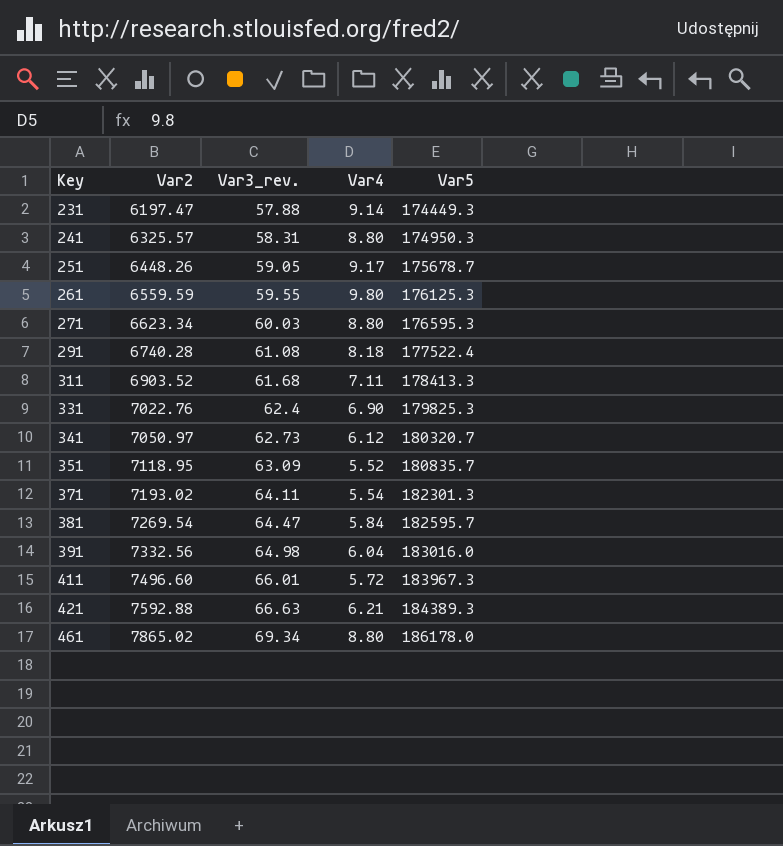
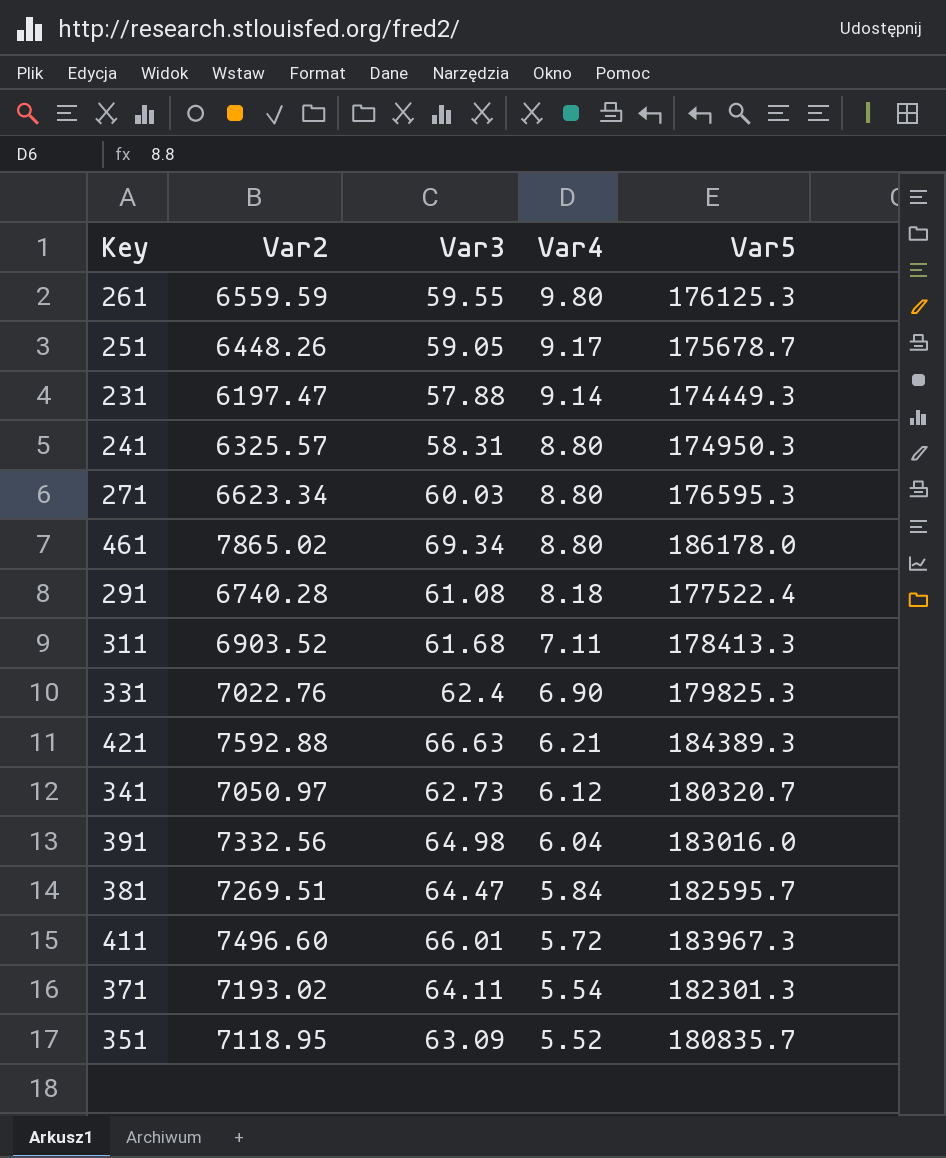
row order: Key ascending -> Var4 descending
column name: Var3_rev. -> Var3
381 | Var2: 7269.54 -> 7269.51

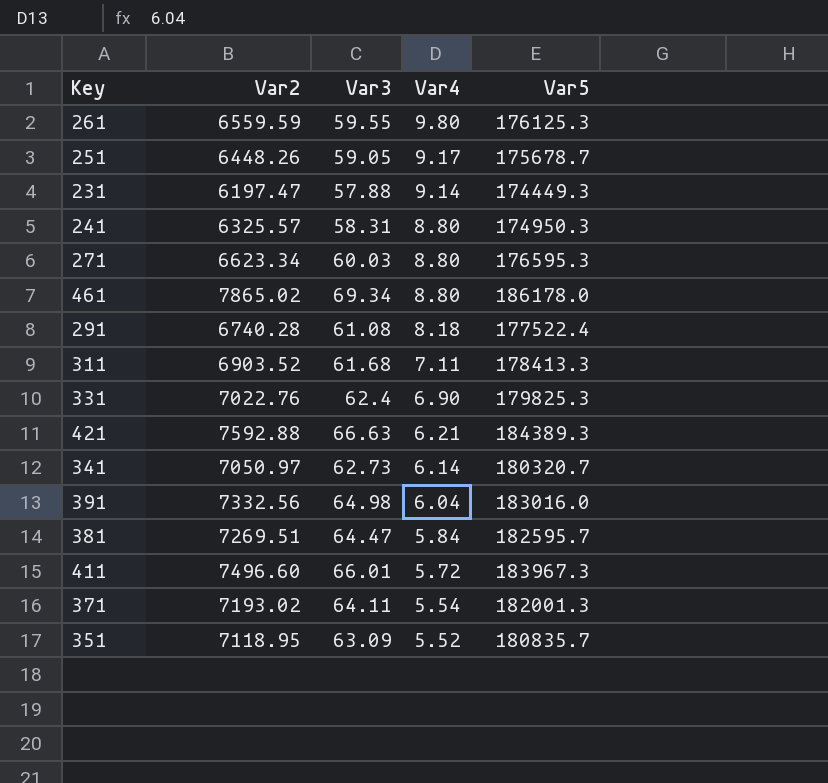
341 | Var4: 6.12 -> 6.14
371 | Var5: 182301.3 -> 182001.3

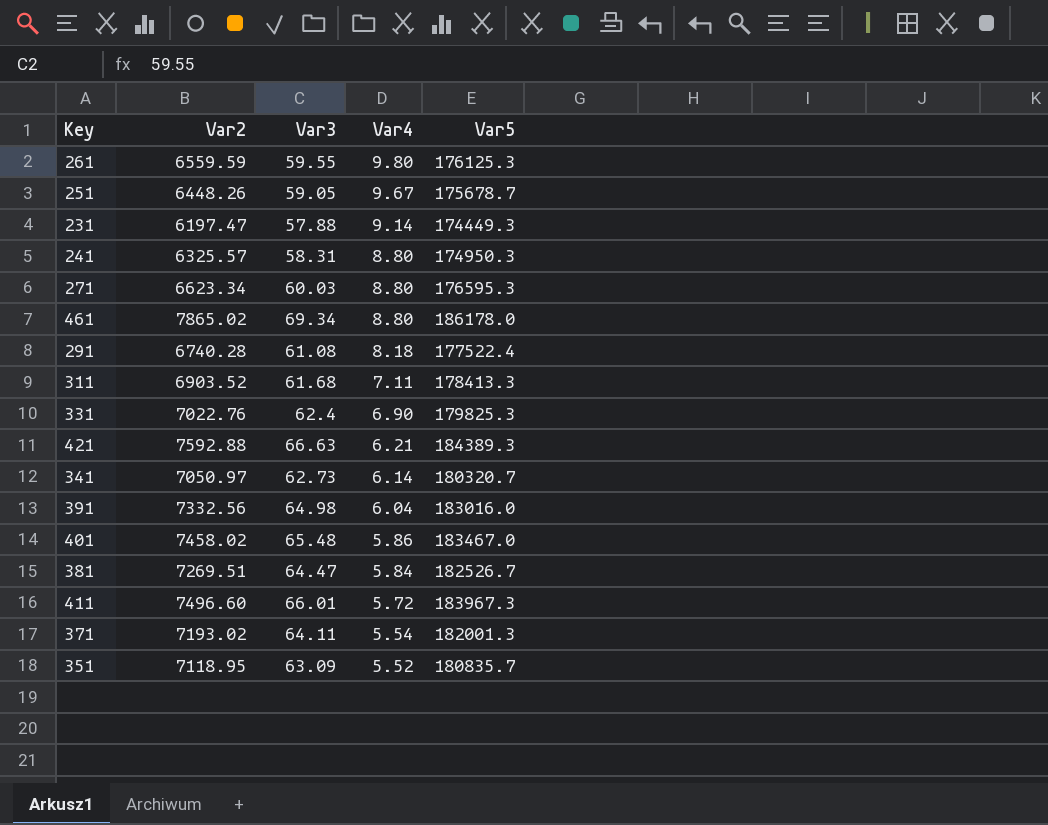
251 | Var4: 9.17 -> 9.67
row 401: none -> 7458.02 | 65.48 | 5.86 | 183467.0
381 | Var5: 182595.7 -> 182526.7

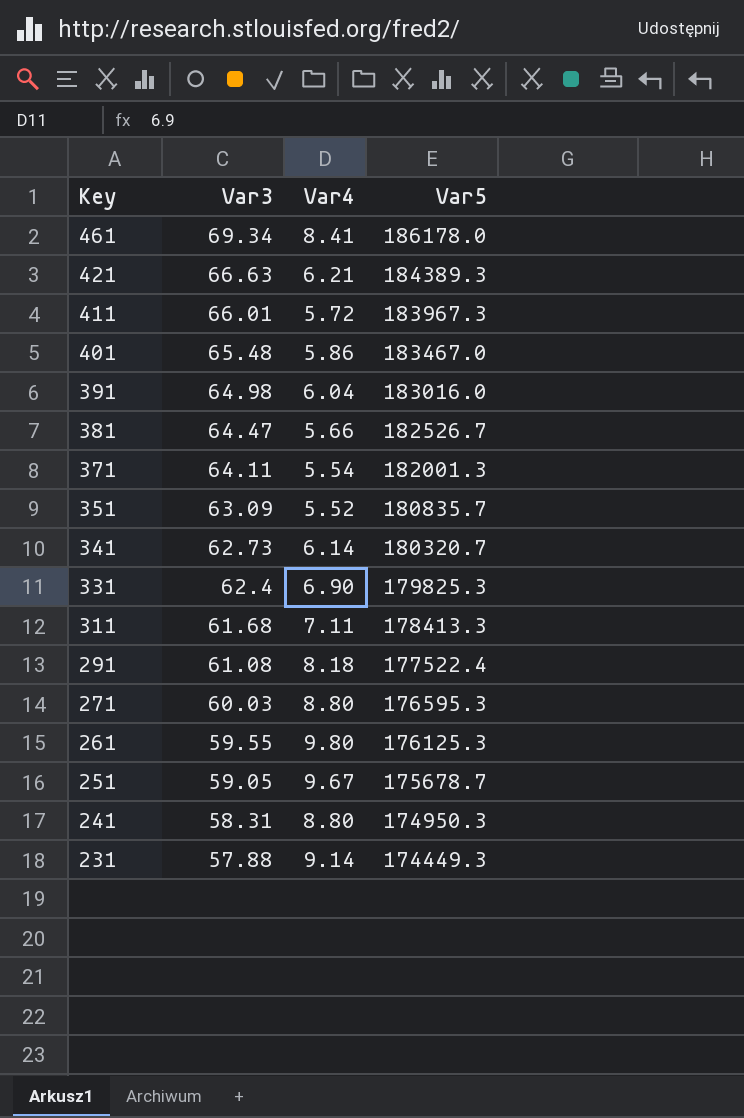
row order: Var4 descending -> Key descending
column Var2 | position: 2 -> none
461 | Var4: 8.80 -> 8.41
381 | Var4: 5.84 -> 5.66

